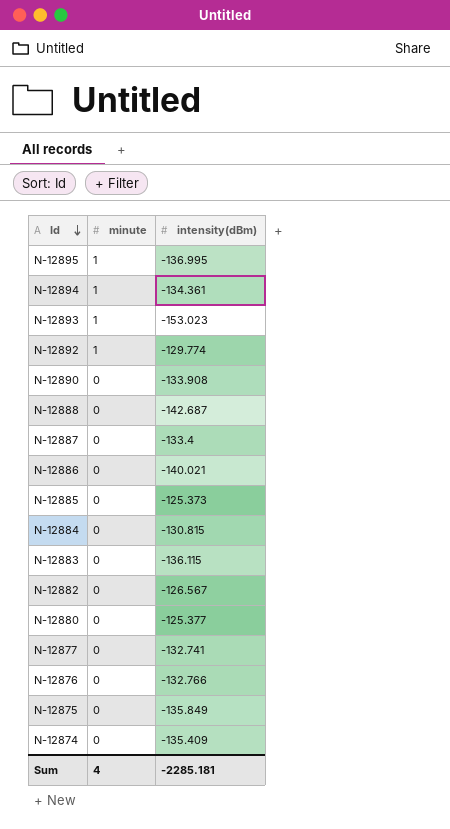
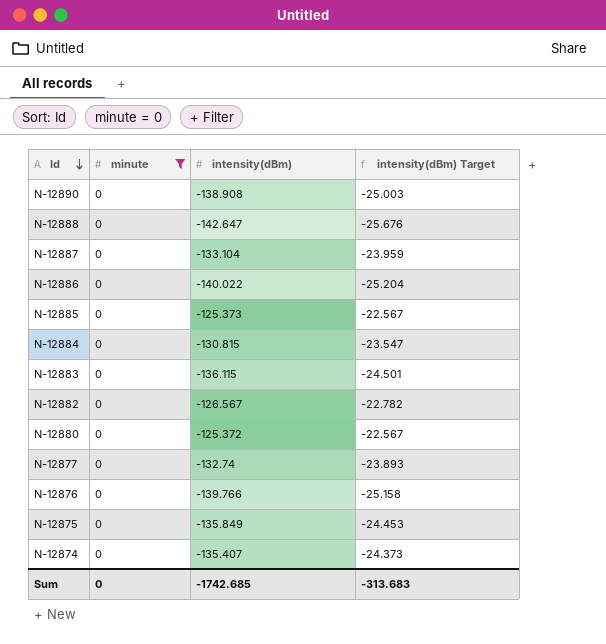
filter: none -> minute = 0
column intensity(dBm) Target | formula: none -> [intensity(dBm)] * 0.18
N-12890 | intensity(dBm): -133.908 -> -138.908
N-12888 | intensity(dBm): -142.687 -> -142.647
N-12887 | intensity(dBm): -133.4 -> -133.104
N-12886 | intensity(dBm): -140.021 -> -140.022
N-12880 | intensity(dBm): -125.377 -> -125.372
N-12877 | intensity(dBm): -132.741 -> -132.74
N-12876 | intensity(dBm): -132.766 -> -139.766
N-12874 | intensity(dBm): -135.409 -> -135.407
Sum | minute: 4 -> 0
Sum | intensity(dBm): -2285.181 -> -1742.685

